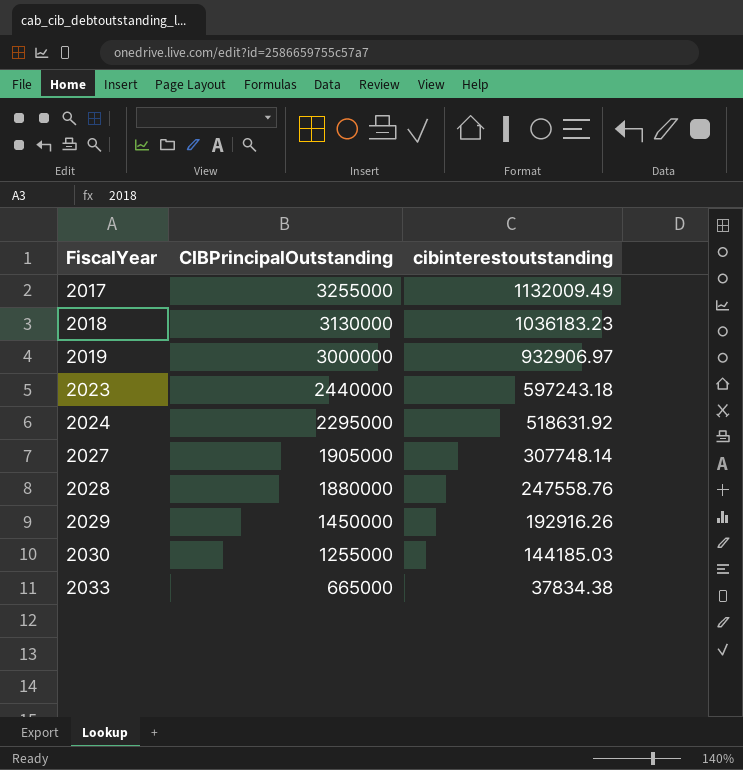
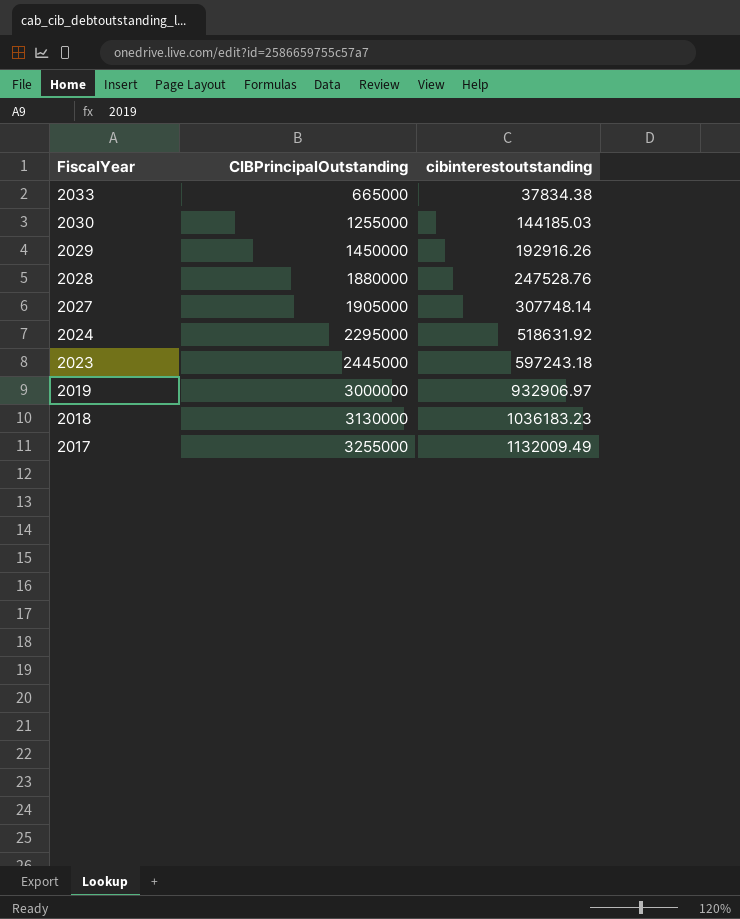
row order: FiscalYear ascending -> FiscalYear descending
2028 | cibinterestoutstanding: 247558.76 -> 247528.76
2023 | CIBPrincipalOutstanding: 2440000 -> 2445000

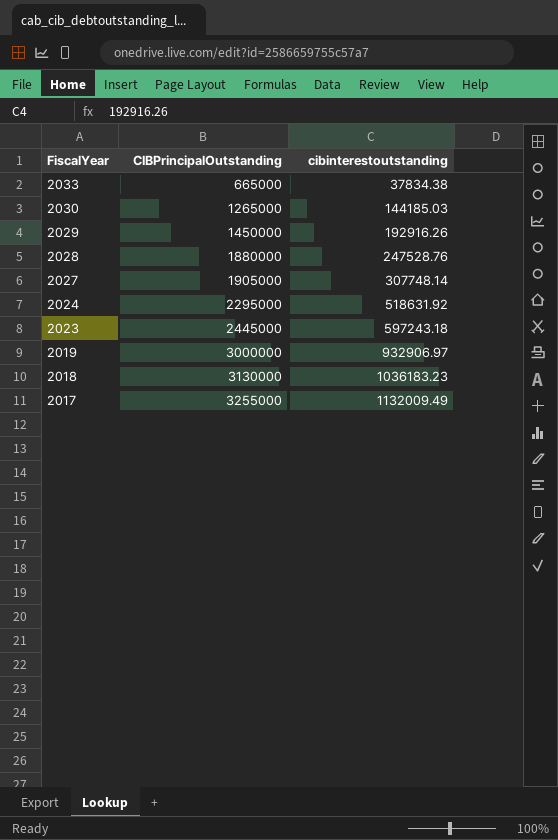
2030 | CIBPrincipalOutstanding: 1255000 -> 1265000

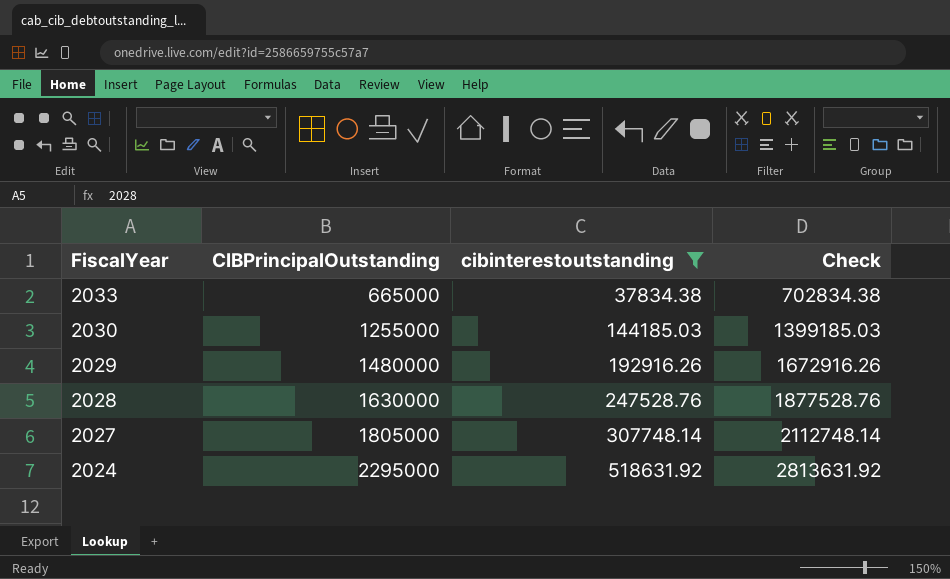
filter: none -> cibinterestoutstanding <= 518631.92
column Check | formula: none -> [CIBPrincipalOutstanding] + [cibinterestoutstanding]
2030 | CIBPrincipalOutstanding: 1265000 -> 1255000
2029 | CIBPrincipalOutstanding: 1450000 -> 1480000
2028 | CIBPrincipalOutstanding: 1880000 -> 1630000
2027 | CIBPrincipalOutstanding: 1905000 -> 1805000

